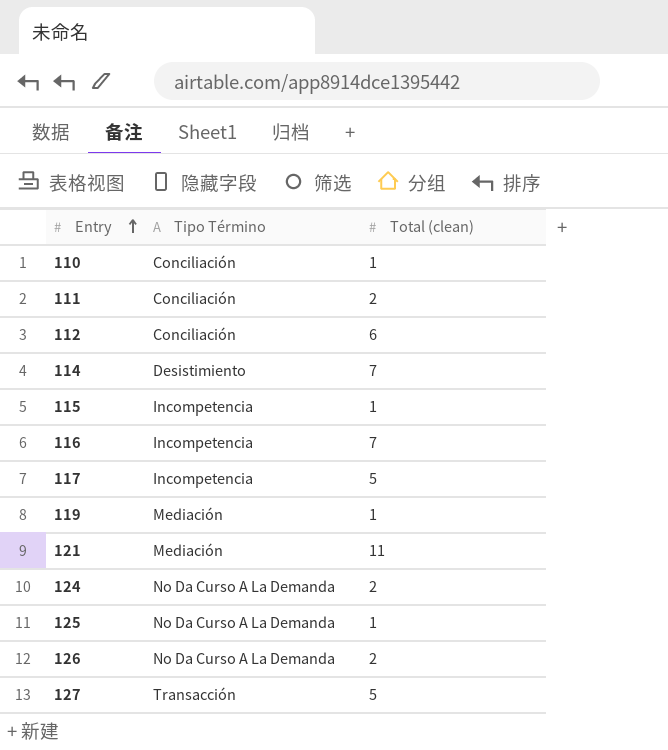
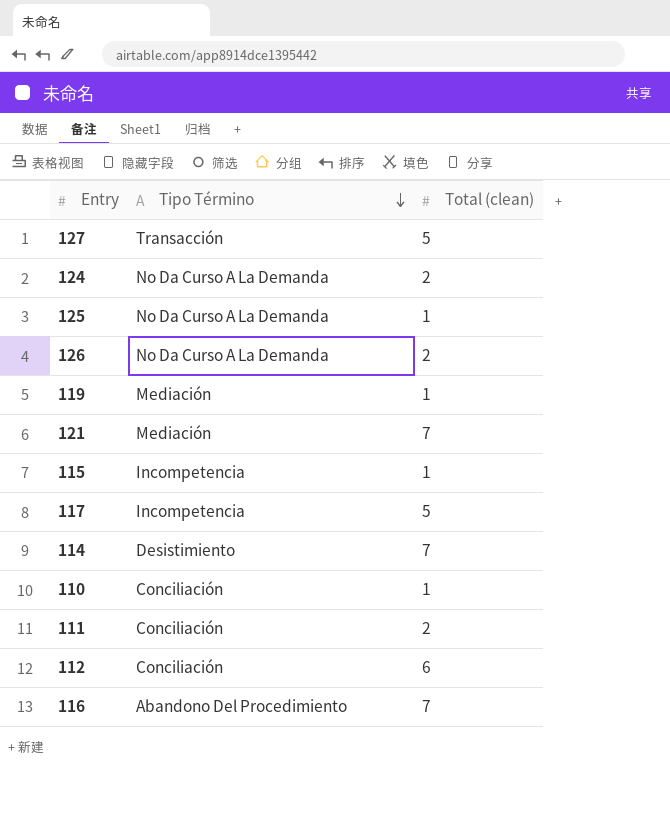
row order: Entry ascending -> Tipo Término descending
121 | Total (clean): 11 -> 7
116 | Tipo Término: Incompetencia -> Abandono Del Procedimiento

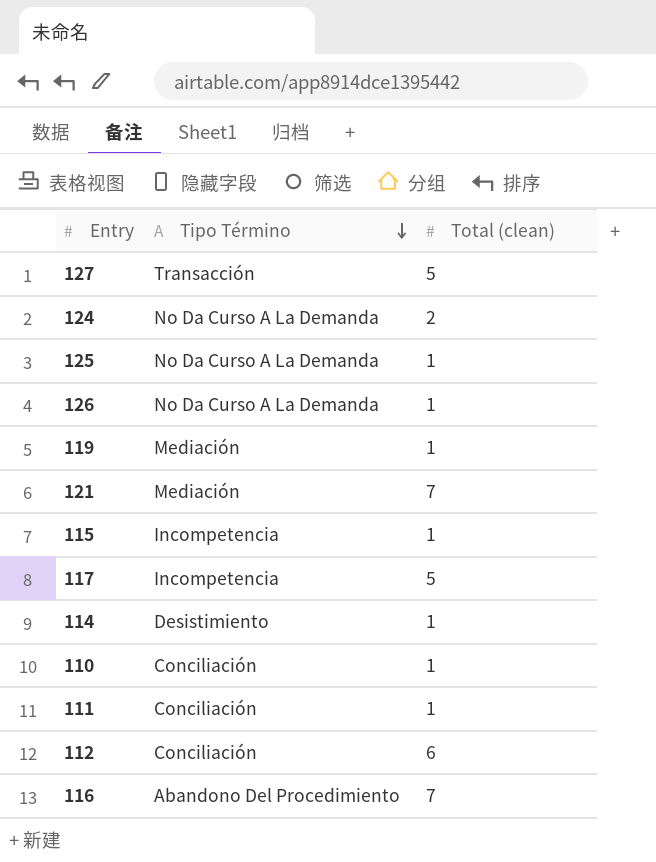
126 | Total (clean): 2 -> 1
114 | Total (clean): 7 -> 1
111 | Total (clean): 2 -> 1

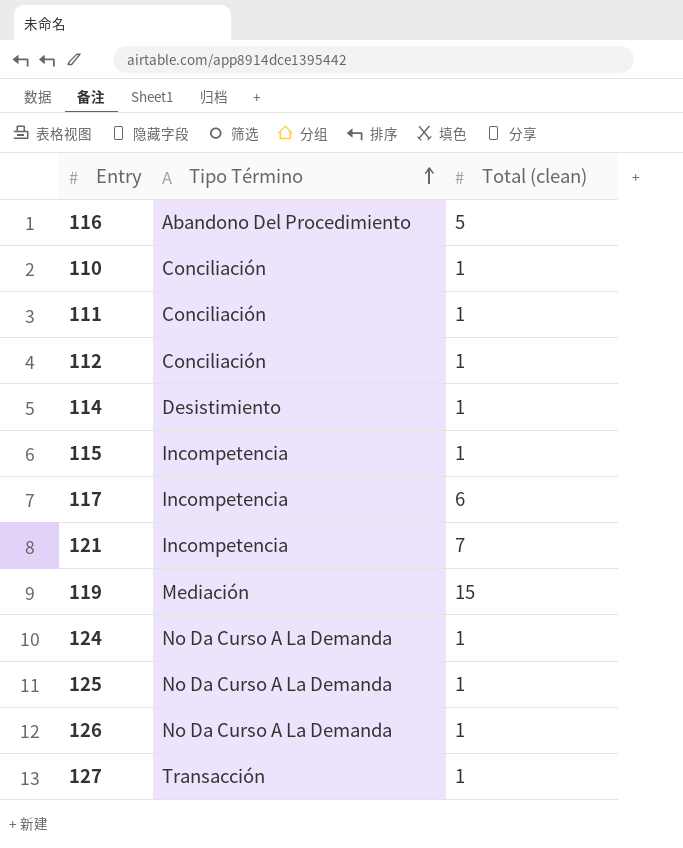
row order: Tipo Término descending -> Tipo Término ascending
116 | Total (clean): 7 -> 5
112 | Total (clean): 6 -> 1
117 | Total (clean): 5 -> 6
121 | Tipo Término: Mediación -> Incompetencia
119 | Total (clean): 1 -> 15
124 | Total (clean): 2 -> 1
127 | Total (clean): 5 -> 1

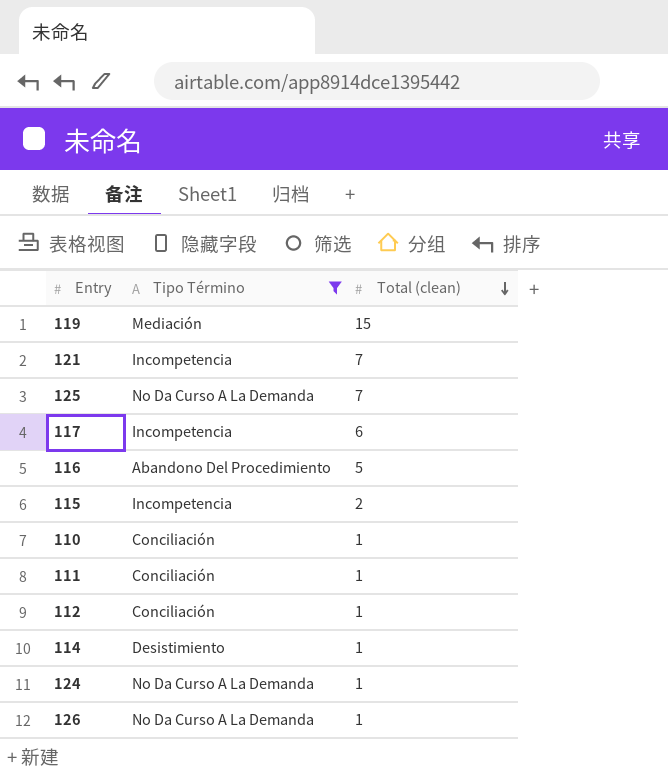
filter: none -> Tipo Término != Transacción
row order: Tipo Término ascending -> Total (clean) descending
125 | Total (clean): 1 -> 7
115 | Total (clean): 1 -> 2

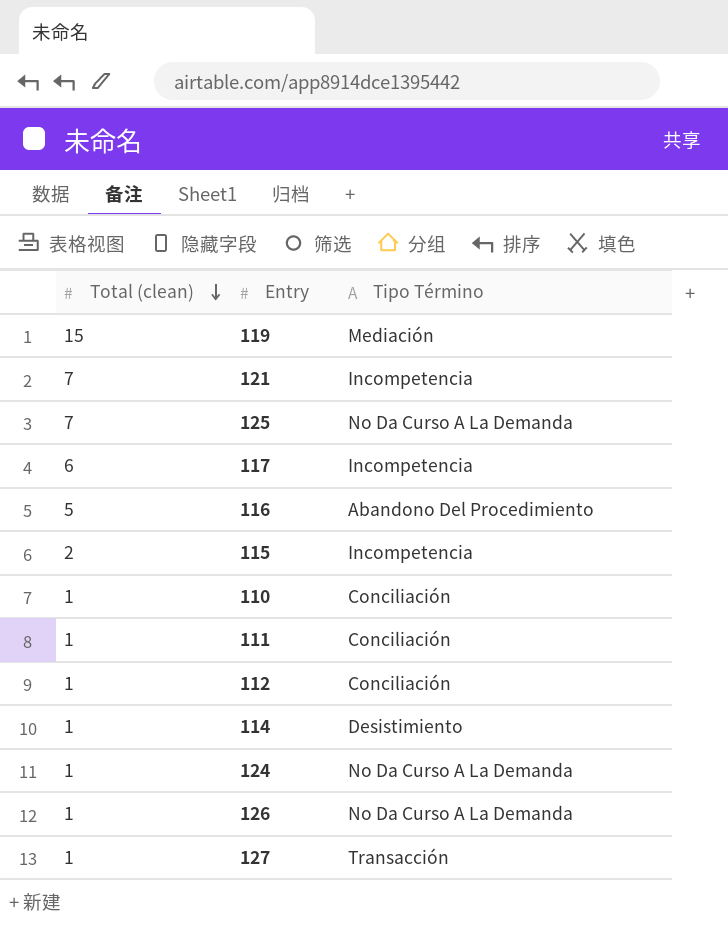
filter: Tipo Término != Transacción -> none
column Total (clean) | position: 3 -> 1

